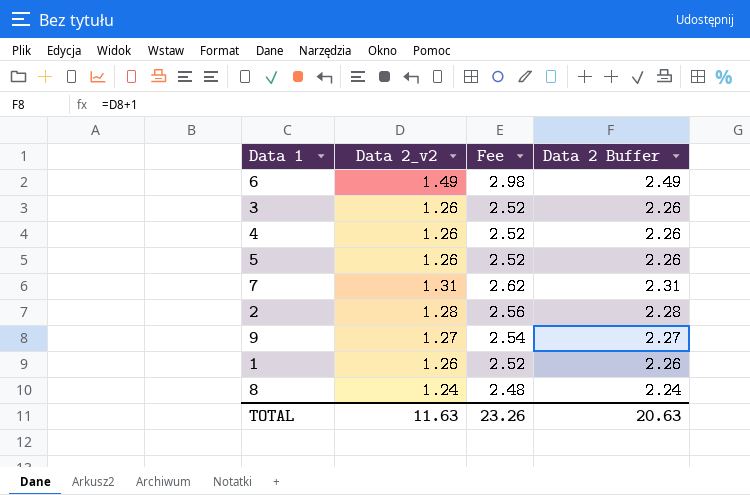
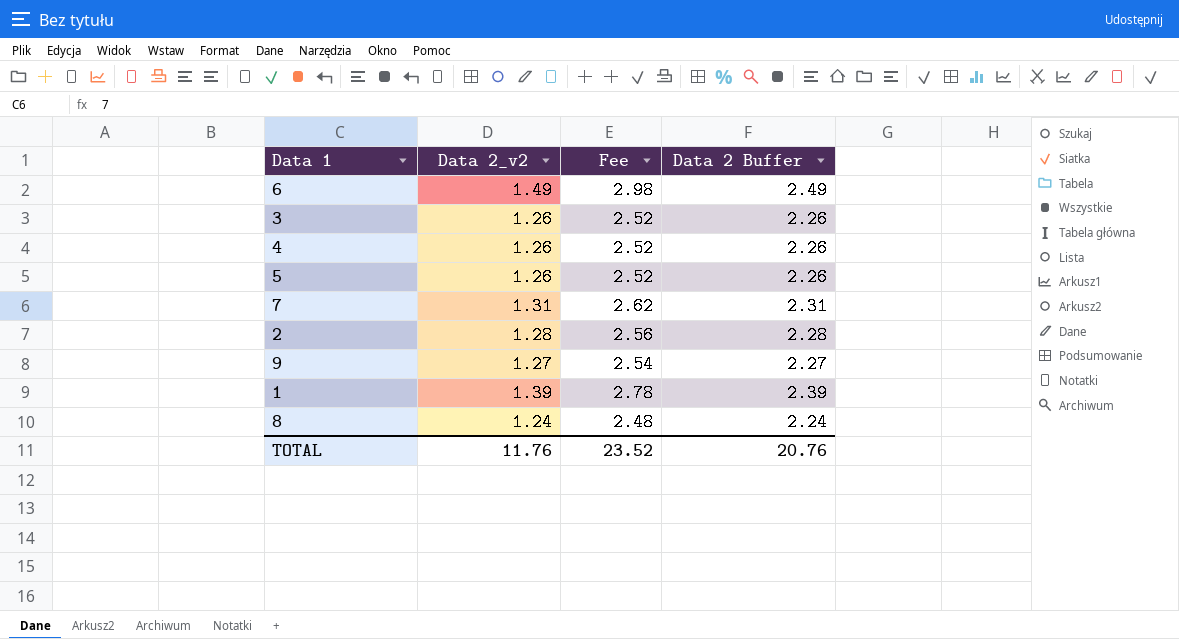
1 | Data 2_v2: 1.26 -> 1.39
1 | Fee: 2.52 -> 2.78
1 | Data 2 Buffer: 2.26 -> 2.39
TOTAL | Data 2_v2: 11.63 -> 11.76
TOTAL | Fee: 23.26 -> 23.52
TOTAL | Data 2 Buffer: 20.63 -> 20.76

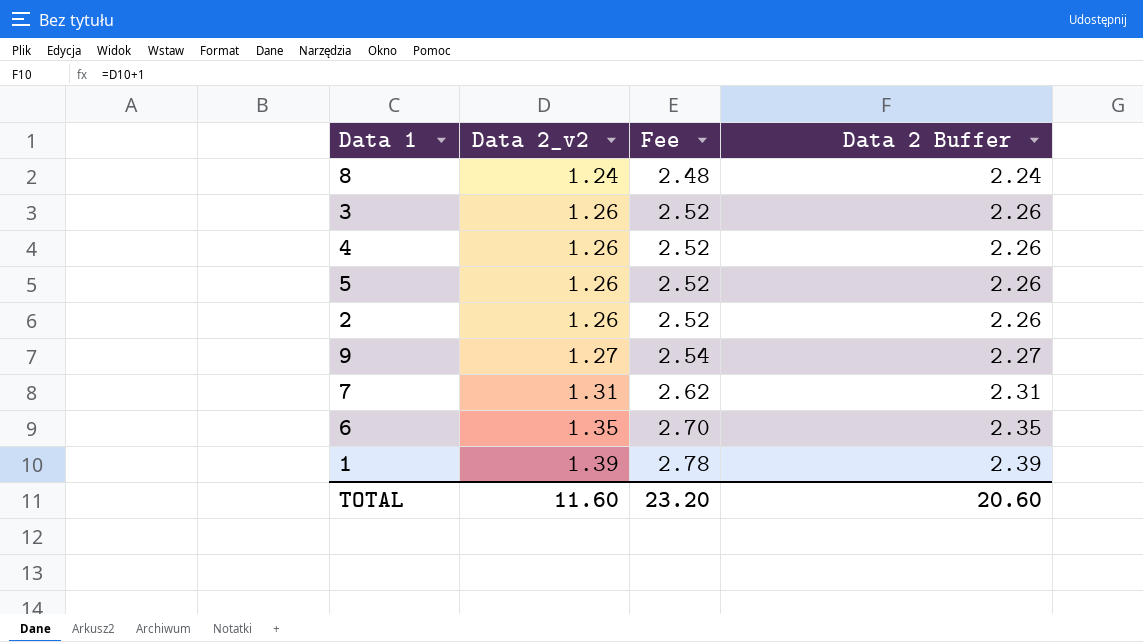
row order: none -> Data 2_v2 ascending
2 | Data 2_v2: 1.28 -> 1.26
2 | Fee: 2.56 -> 2.52
2 | Data 2 Buffer: 2.28 -> 2.26
6 | Data 2_v2: 1.49 -> 1.35
6 | Fee: 2.98 -> 2.70
6 | Data 2 Buffer: 2.49 -> 2.35
TOTAL | Data 2_v2: 11.76 -> 11.60
TOTAL | Fee: 23.52 -> 23.20
TOTAL | Data 2 Buffer: 20.76 -> 20.60

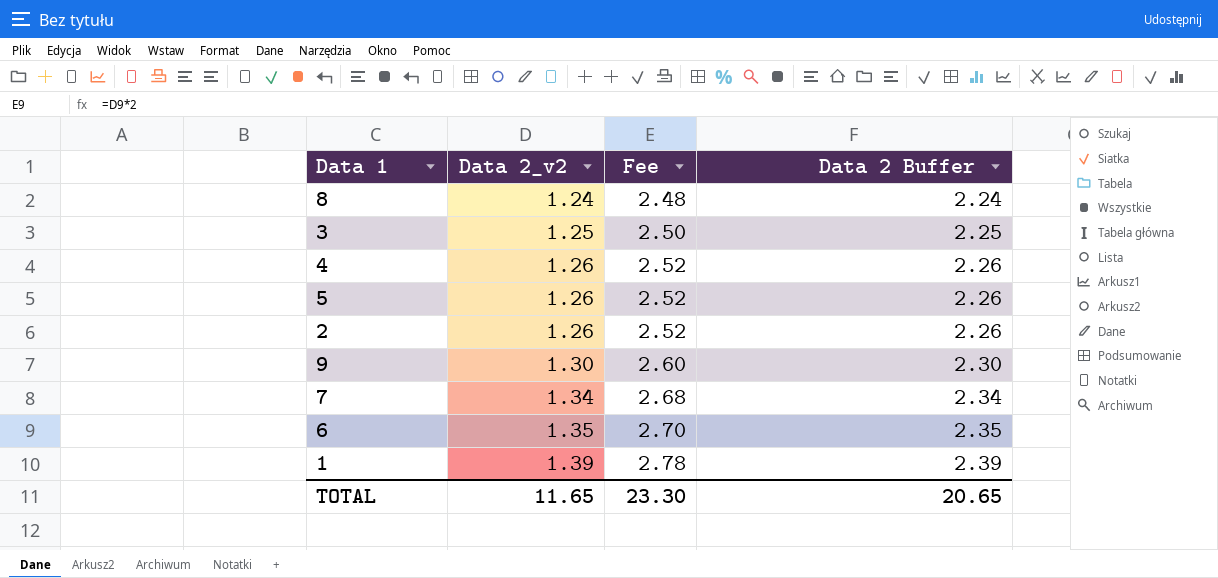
3 | Data 2_v2: 1.26 -> 1.25
3 | Fee: 2.52 -> 2.50
3 | Data 2 Buffer: 2.26 -> 2.25
9 | Data 2_v2: 1.27 -> 1.30
9 | Fee: 2.54 -> 2.60
9 | Data 2 Buffer: 2.27 -> 2.30
7 | Data 2_v2: 1.31 -> 1.34
7 | Fee: 2.62 -> 2.68
7 | Data 2 Buffer: 2.31 -> 2.34
TOTAL | Data 2_v2: 11.60 -> 11.65
TOTAL | Fee: 23.20 -> 23.30
TOTAL | Data 2 Buffer: 20.60 -> 20.65

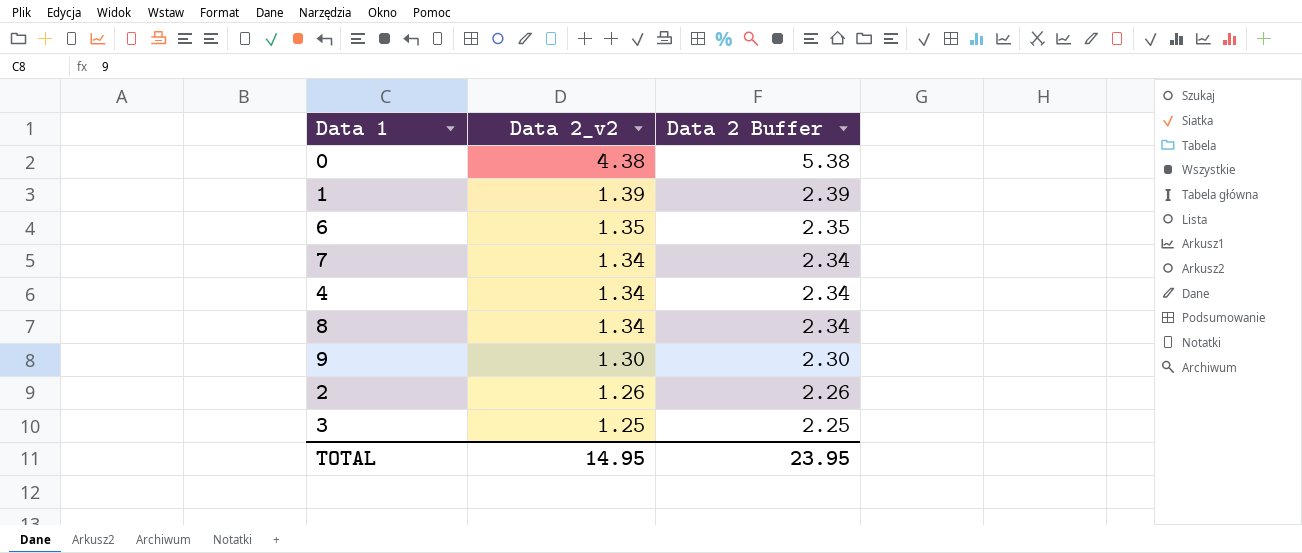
row order: Data 2_v2 ascending -> Data 2_v2 descending
column Fee | formula: [Data 2_v2] * 2 -> none
row 5: 1.26 | 2.52 | 2.26 -> none
row 0: none -> 4.38 | 5.38
4 | Data 2_v2: 1.26 -> 1.34
4 | Data 2 Buffer: 2.26 -> 2.34
8 | Data 2_v2: 1.24 -> 1.34
8 | Data 2 Buffer: 2.24 -> 2.34
TOTAL | Data 2_v2: 11.65 -> 14.95
TOTAL | Data 2 Buffer: 20.65 -> 23.95

